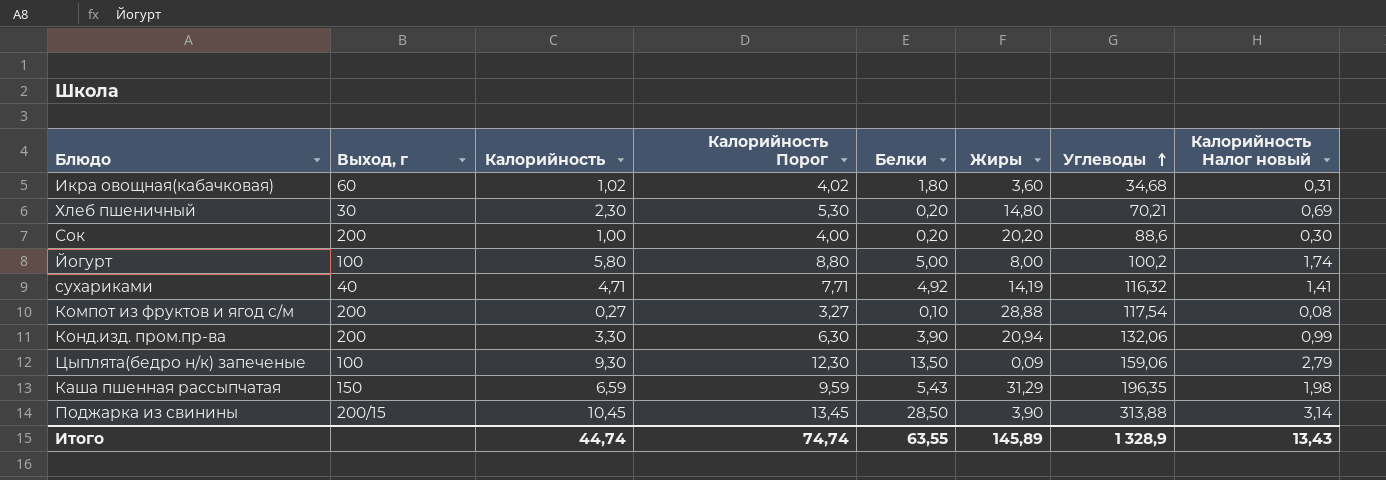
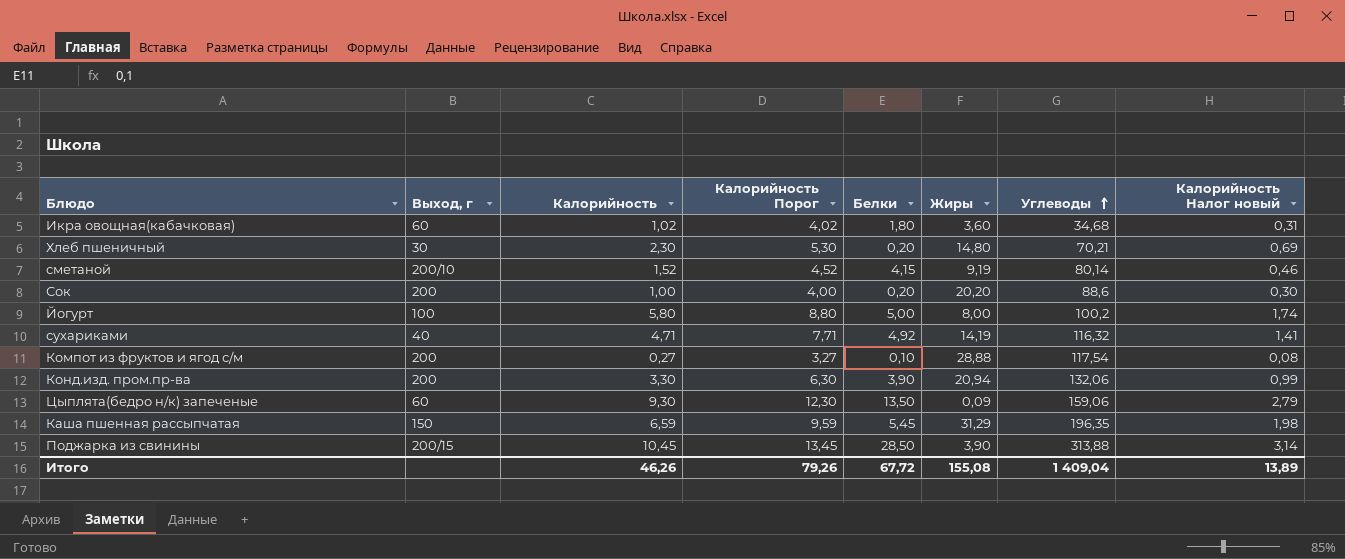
row сметаной: none -> 200/10 | 1,52 | 4,52 | 4,15 | 9,19 | 80,14 | 0,46
Цыплята(бедро н/к) запеченые | Выход, г: 100 -> 60
Каша пшенная рассыпчатая | Белки: 5,43 -> 5,45
Итого | Калорийность: 44,74 -> 46,26
Итого | Калорийность Порог: 74,74 -> 79,26
Итого | Белки: 63,55 -> 67,72
Итого | Жиры: 145,89 -> 155,08
Итого | Углеводы: 1 328,9 -> 1 409,04
Итого | Калорийность Налог новый: 13,43 -> 13,89

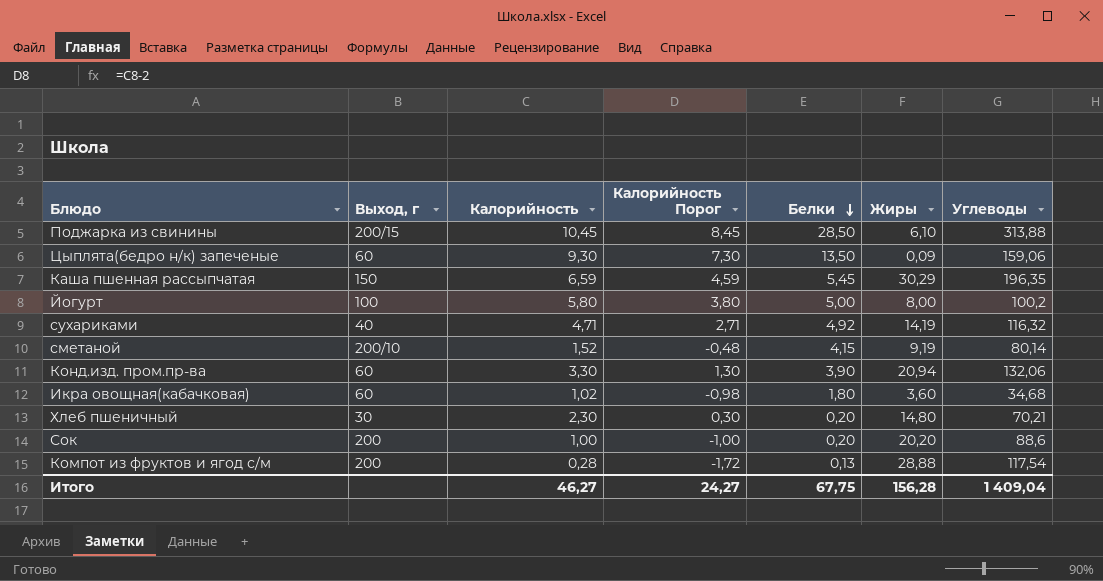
row order: Углеводы ascending -> Белки descending
column Калорийность Налог новый | formula: [Калорийность] * 0,3 -> none
column Калорийность Порог | formula: [Калорийность] + 3 -> [Калорийность] - 2
Поджарка из свинины | Жиры: 3,90 -> 6,10
Каша пшенная рассыпчатая | Жиры: 31,29 -> 30,29
Конд.изд. пром.пр-ва | Выход, г: 200 -> 60
Компот из фруктов и ягод с/м | Калорийность: 0,27 -> 0,28
Компот из фруктов и ягод с/м | Белки: 0,10 -> 0,13
Итого | Калорийность: 46,26 -> 46,27
Итого | Калорийность Порог: 79,26 -> 24,27
Итого | Белки: 67,72 -> 67,75
Итого | Жиры: 155,08 -> 156,28

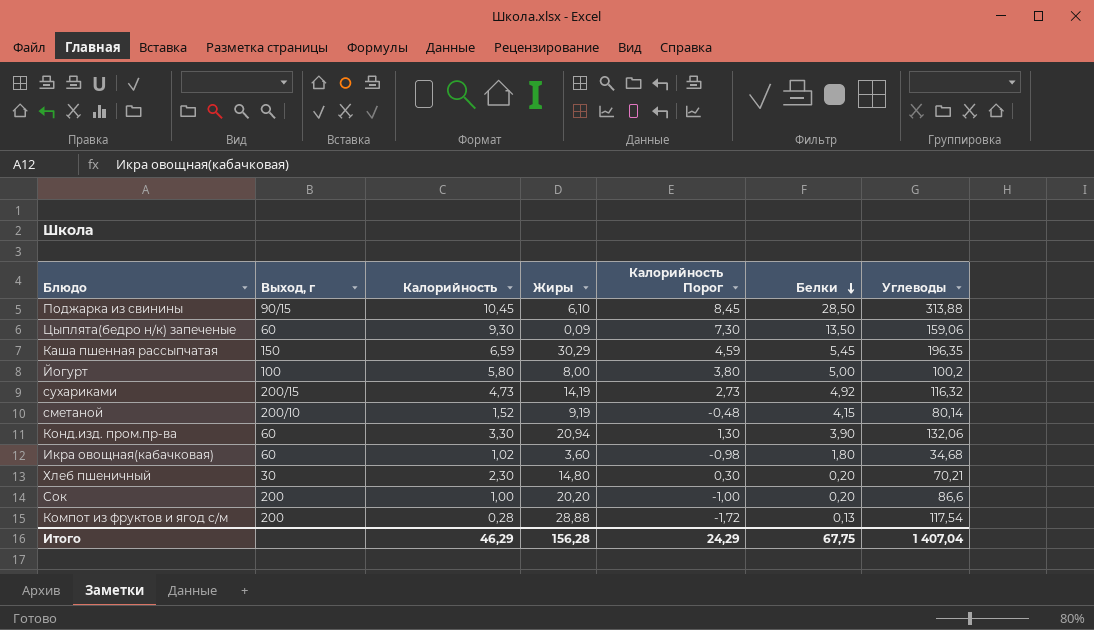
column Жиры | position: 6 -> 4
Поджарка из свинины | Выход, г: 200/15 -> 90/15
сухариками | Выход, г: 40 -> 200/15
сухариками | Калорийность: 4,71 -> 4,73
сухариками | Калорийность Порог: 2,71 -> 2,73
Сок | Углеводы: 88,6 -> 86,6
Итого | Калорийность: 46,27 -> 46,29
Итого | Калорийность Порог: 24,27 -> 24,29
Итого | Углеводы: 1 409,04 -> 1 407,04

